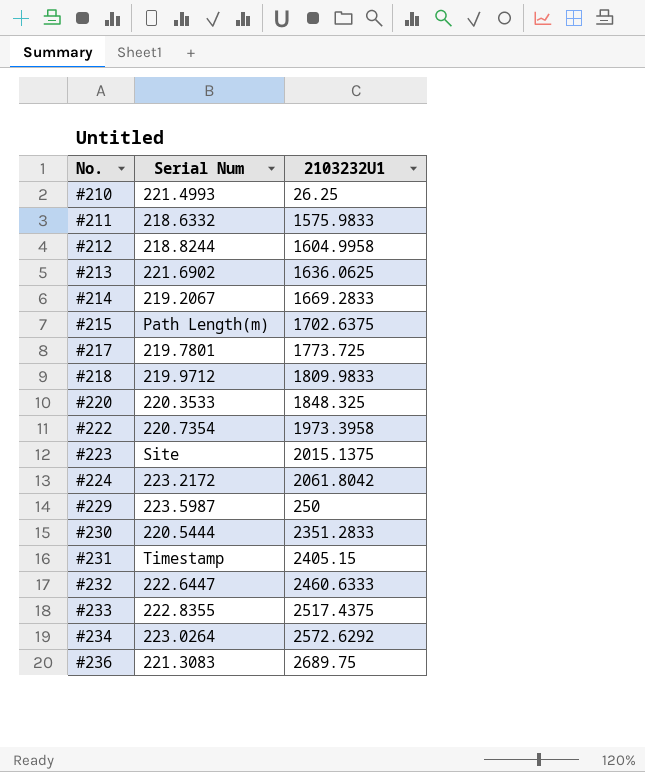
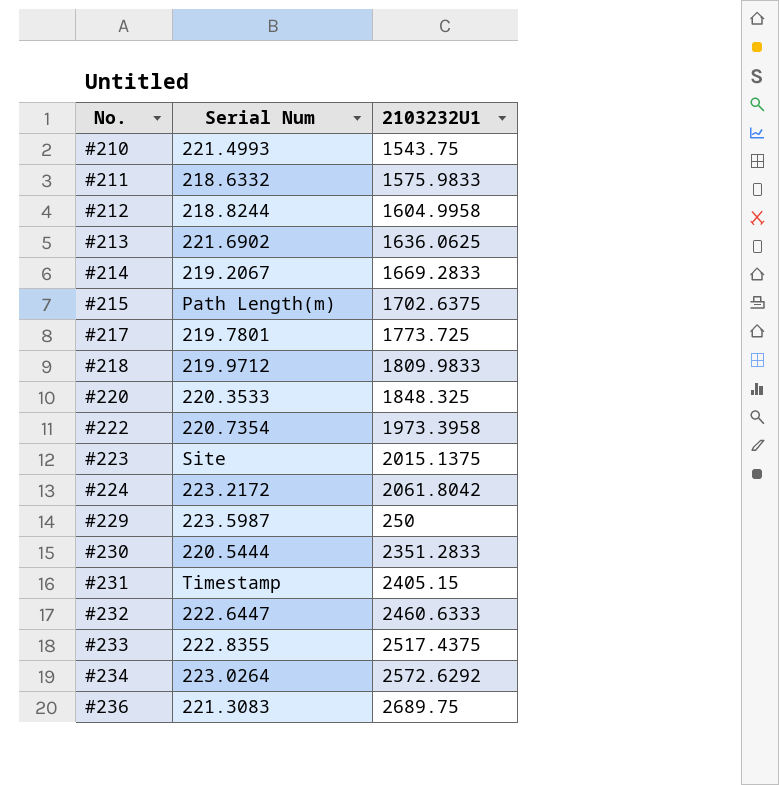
#210 | 2103232U1: 26.25 -> 1543.75

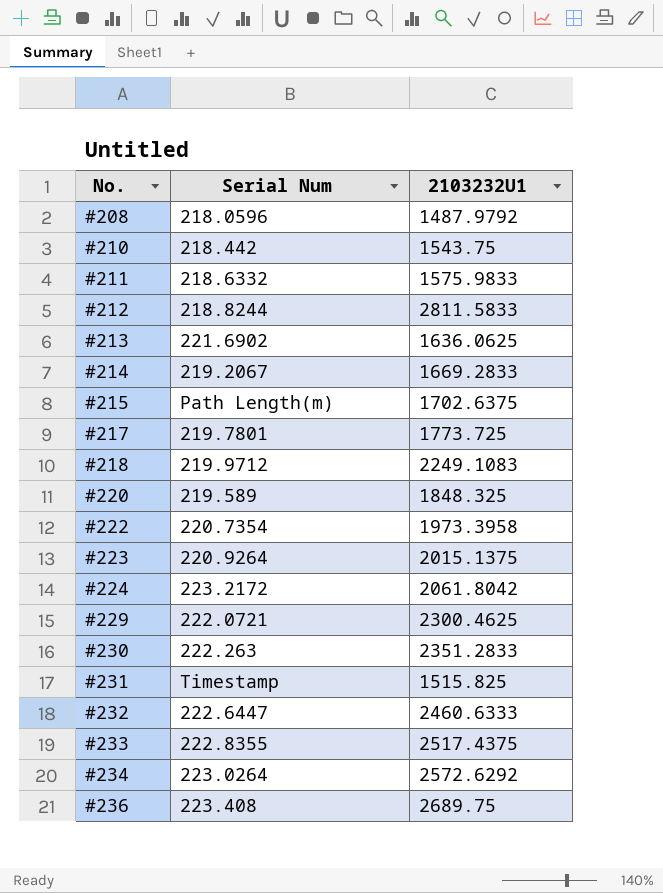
row #208: none -> 218.0596 | 1487.9792
#210 | Serial Num: 221.4993 -> 218.442
#212 | 2103232U1: 1604.9958 -> 2811.5833
#218 | 2103232U1: 1809.9833 -> 2249.1083
#220 | Serial Num: 220.3533 -> 219.589
#223 | Serial Num: Site -> 220.9264
#229 | Serial Num: 223.5987 -> 222.0721
#229 | 2103232U1: 250 -> 2300.4625
#230 | Serial Num: 220.5444 -> 222.263
#231 | 2103232U1: 2405.15 -> 1515.825
#236 | Serial Num: 221.3083 -> 223.408

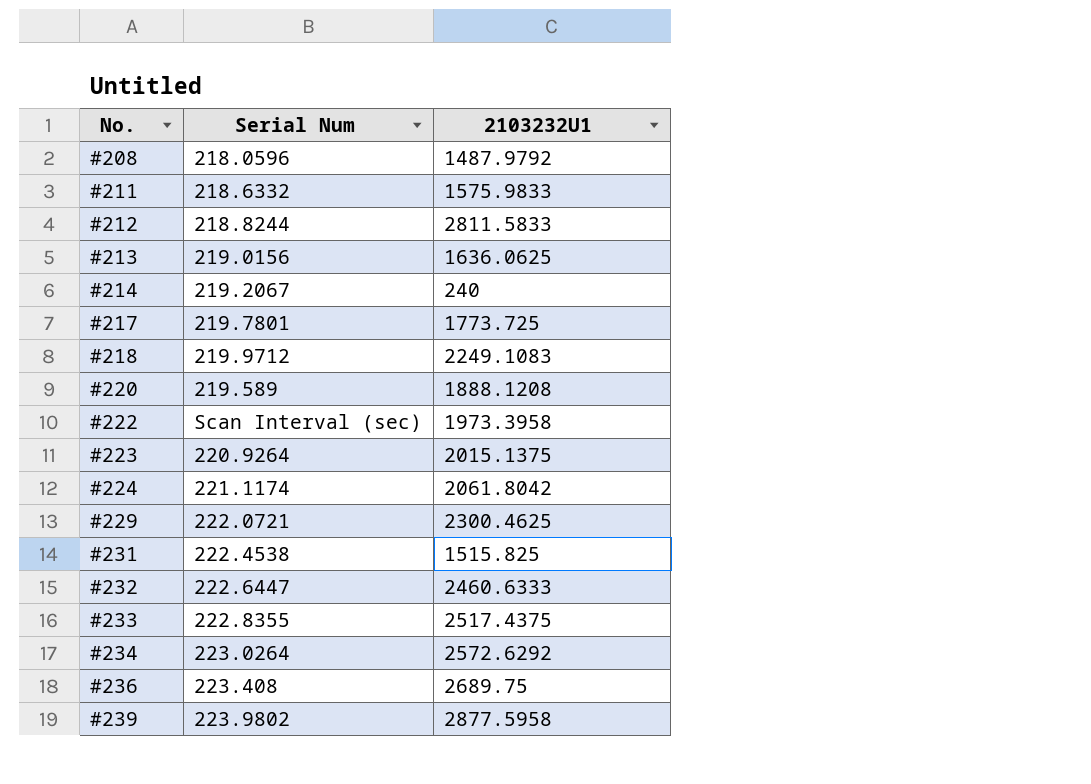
row #210: 218.442 | 1543.75 -> none
row #215: Path Length(m) | 1702.6375 -> none
row #230: 222.263 | 2351.2833 -> none
#213 | Serial Num: 221.6902 -> 219.0156
#214 | 2103232U1: 1669.2833 -> 240
#220 | 2103232U1: 1848.325 -> 1888.1208
#222 | Serial Num: 220.7354 -> Scan Interval (sec)
#224 | Serial Num: 223.2172 -> 221.1174
#231 | Serial Num: Timestamp -> 222.4538
row #239: none -> 223.9802 | 2877.5958

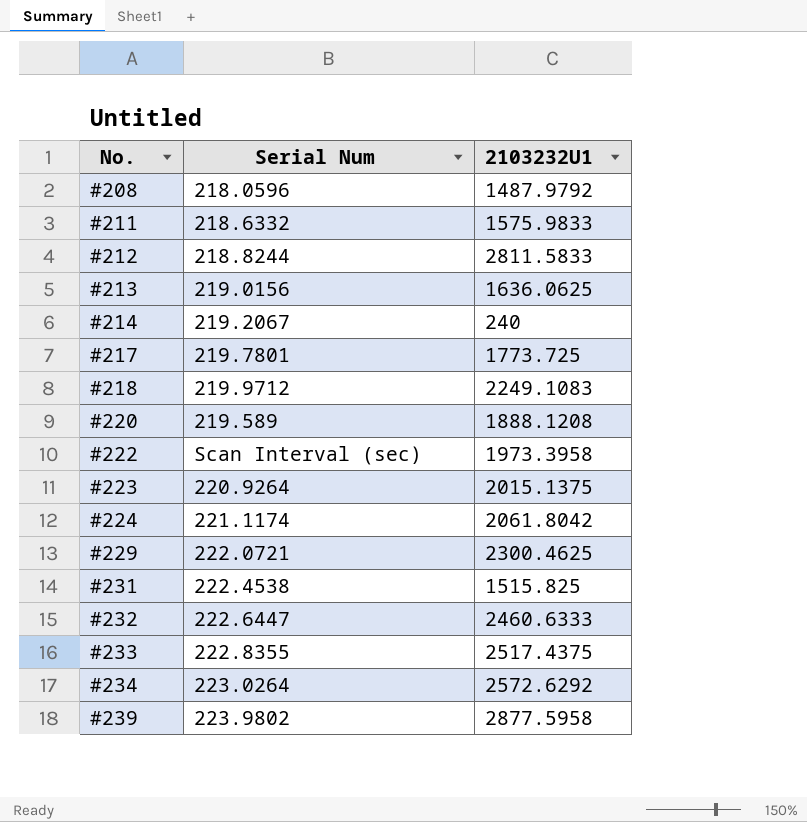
row #236: 223.408 | 2689.75 -> none

